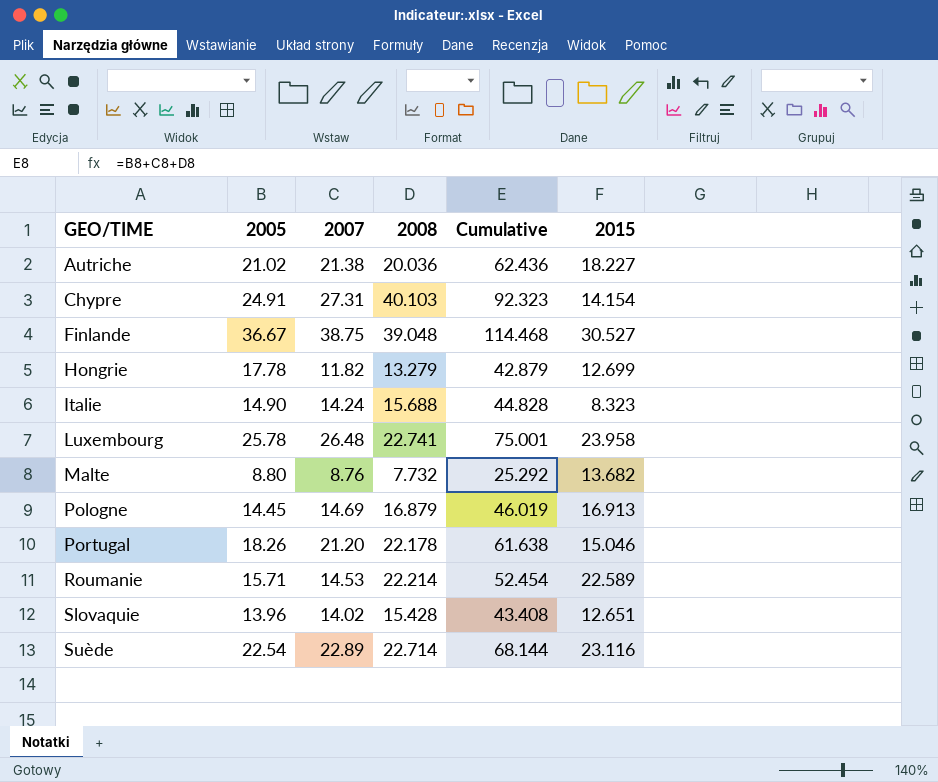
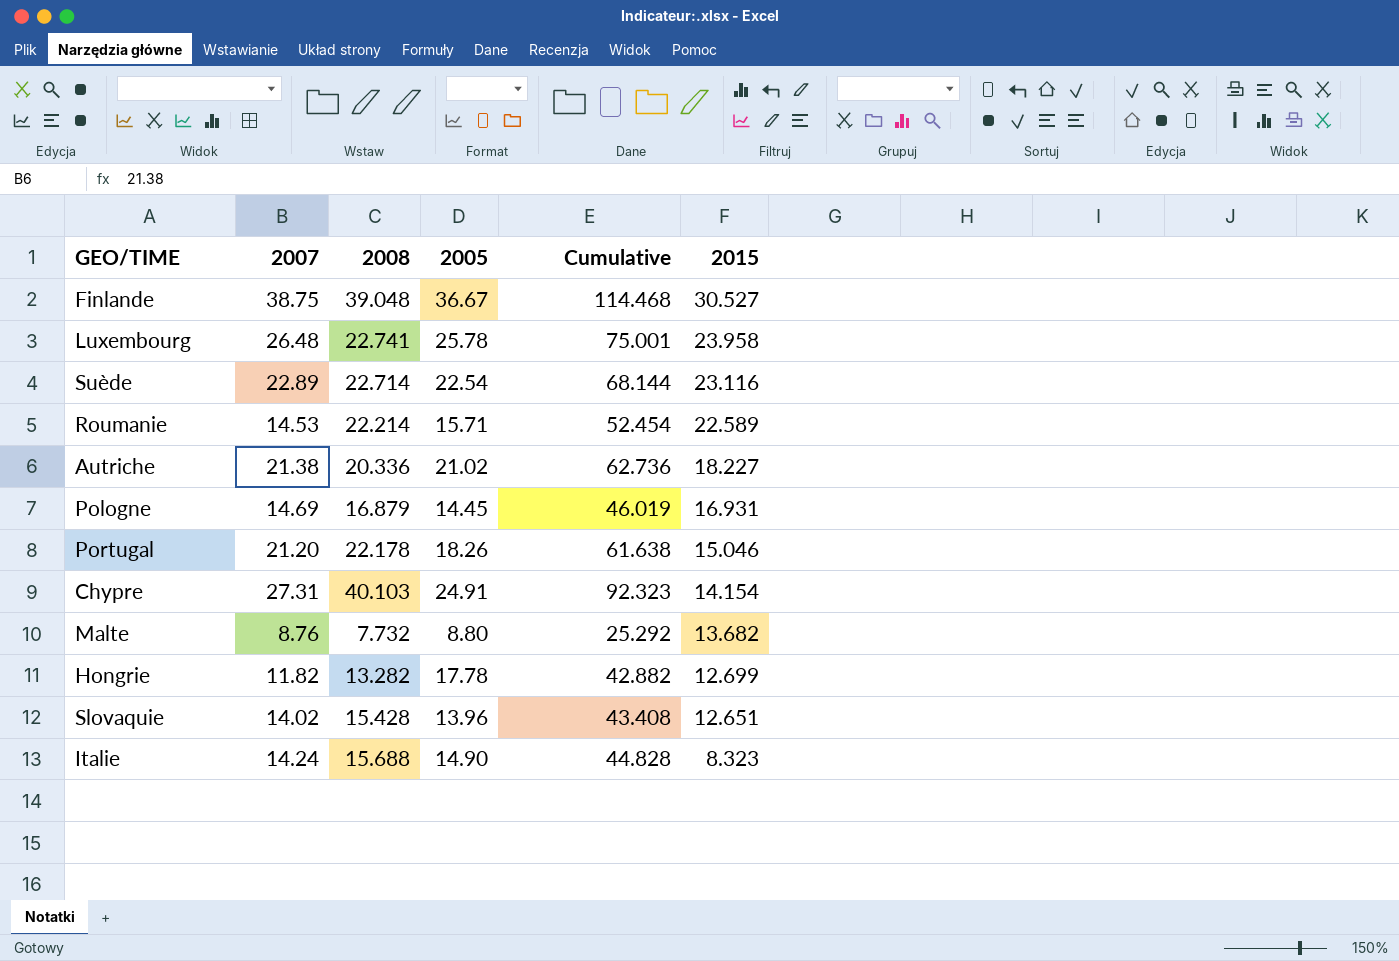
row order: GEO/TIME ascending -> 2015 descending
column 2005 | position: 2 -> 4
Autriche | 2008: 20.036 -> 20.336
Autriche | Cumulative: 62.436 -> 62.736
Pologne | 2015: 16.913 -> 16.931
Hongrie | 2008: 13.279 -> 13.282
Hongrie | Cumulative: 42.879 -> 42.882

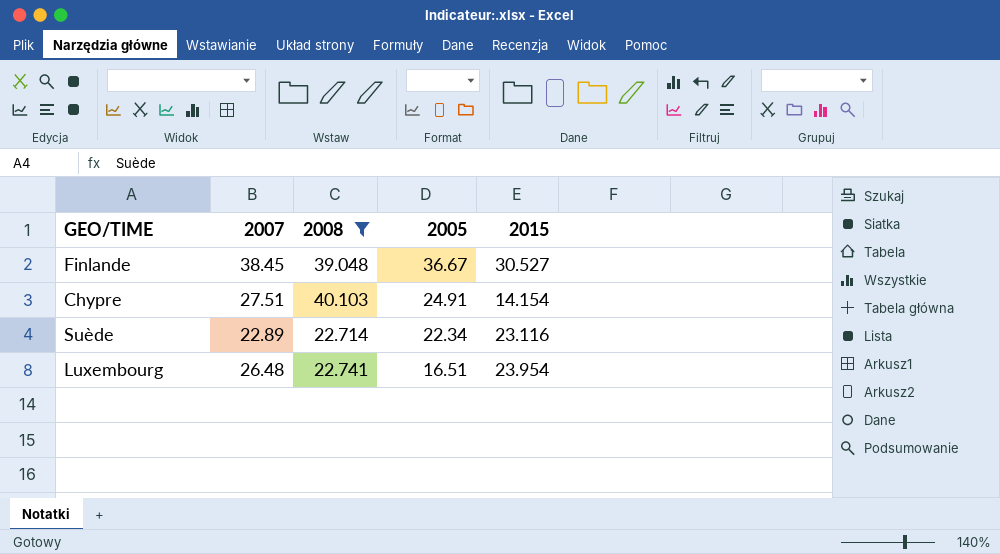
filter: none -> 2008 >= 22.714
row order: 2015 descending -> 2005 descending
column Cumulative | formula: [2007] + [2008] + [2005] -> none
Finlande | 2007: 38.75 -> 38.45
Chypre | 2007: 27.31 -> 27.51
Suède | 2005: 22.54 -> 22.34
Luxembourg | 2005: 25.78 -> 16.51
Luxembourg | 2015: 23.958 -> 23.954

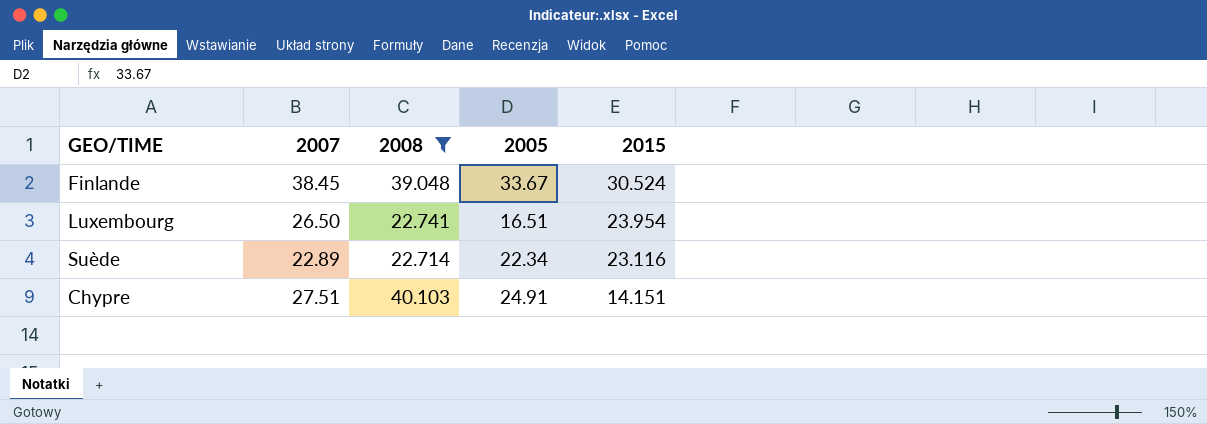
row order: 2005 descending -> 2015 descending
Finlande | 2005: 36.67 -> 33.67
Finlande | 2015: 30.527 -> 30.524
Luxembourg | 2007: 26.48 -> 26.50
Chypre | 2015: 14.154 -> 14.151

